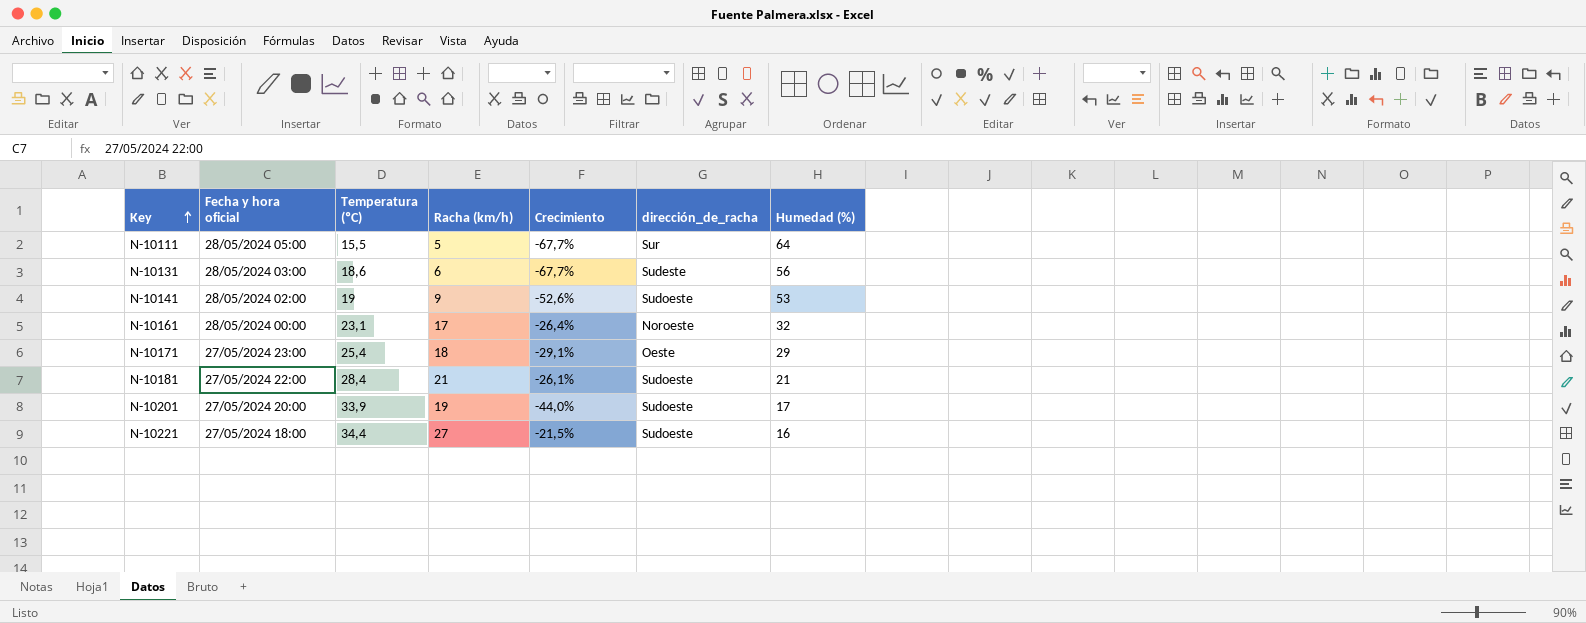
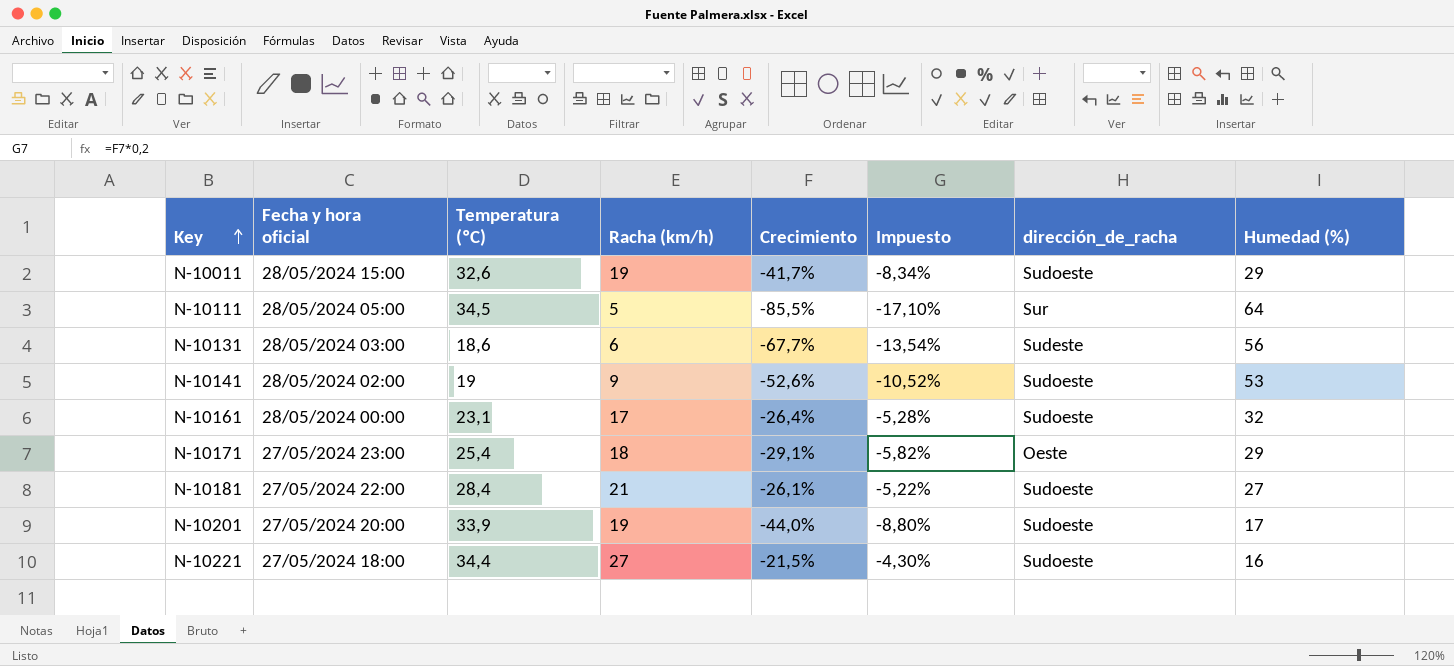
column Impuesto | formula: none -> [Crecimiento] * 0,2
row N-10011: none -> 28/05/2024 15:00 | 32,6 | 19 | -41,7% | -8,34% | Sudoeste | 29
N-10111 | Temperatura (ºC): 15,5 -> 34,5
N-10111 | Crecimiento: -67,7% -> -85,5%
N-10161 | dirección_de_racha: Noroeste -> Sudoeste
N-10181 | Humedad (%): 21 -> 27

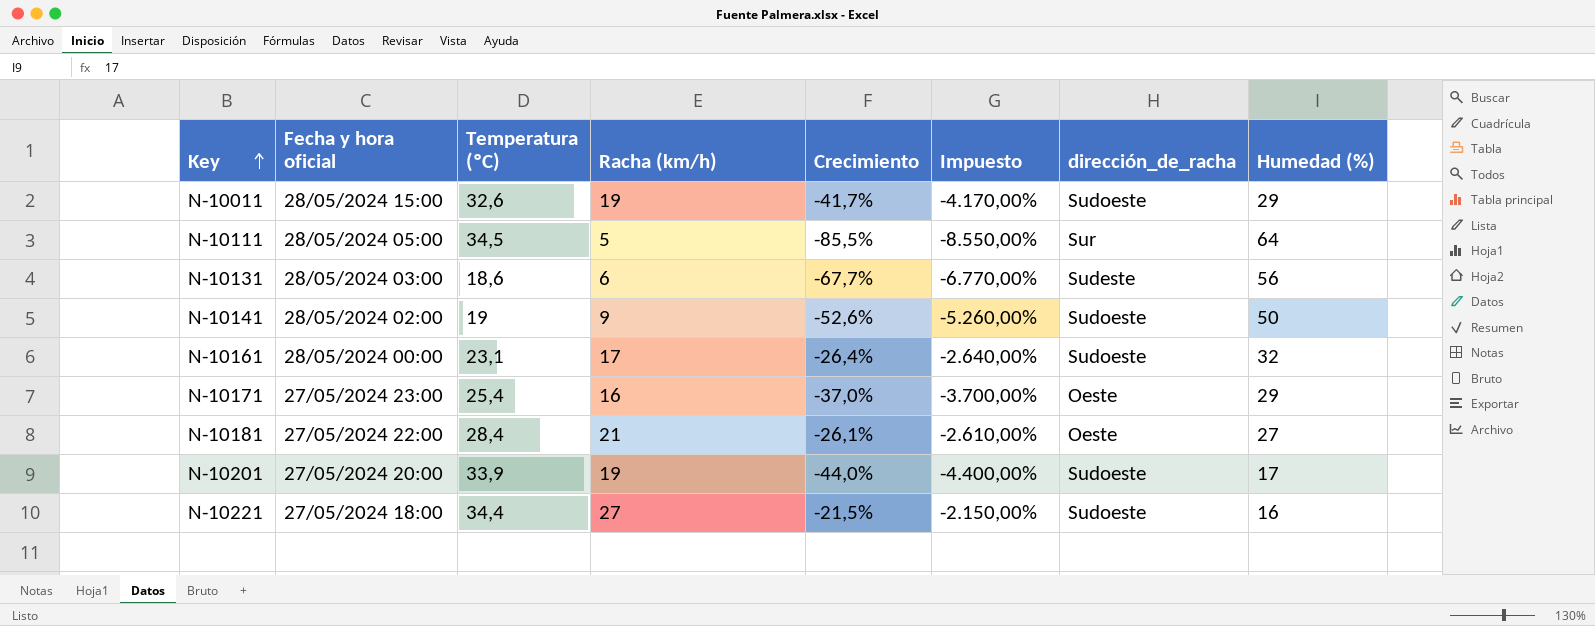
column Impuesto | formula: [Crecimiento] * 0,2 -> [Crecimiento] * 100
N-10141 | Humedad (%): 53 -> 50
N-10171 | Racha (km/h): 18 -> 16
N-10171 | Crecimiento: -29,1% -> -37,0%
N-10181 | dirección_de_racha: Sudoeste -> Oeste

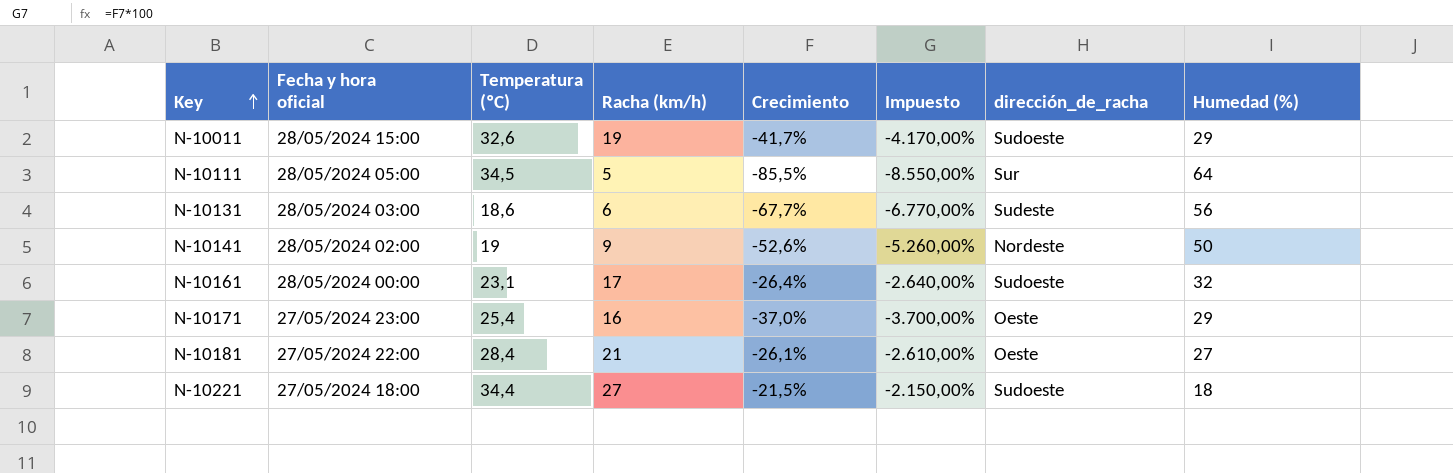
row N-10201: 27/05/2024 20:00 | 33,9 | 19 | -44,0% | -4.400,00% | Sudoeste | 17 -> none
N-10141 | dirección_de_racha: Sudoeste -> Nordeste
N-10221 | Humedad (%): 16 -> 18

